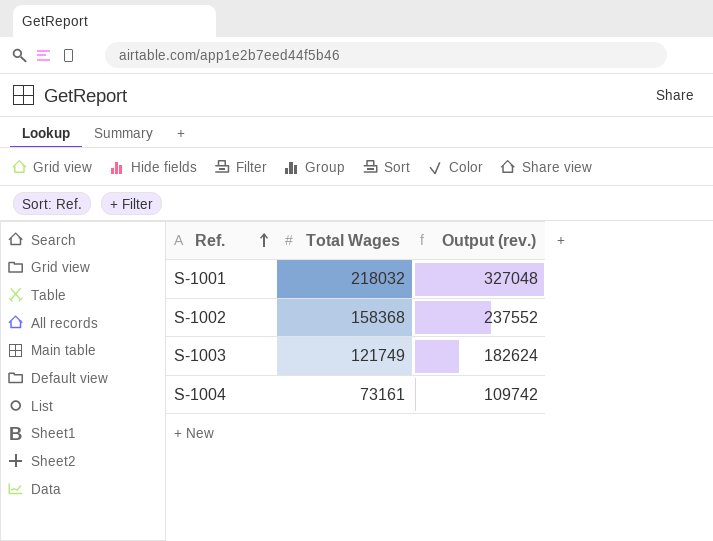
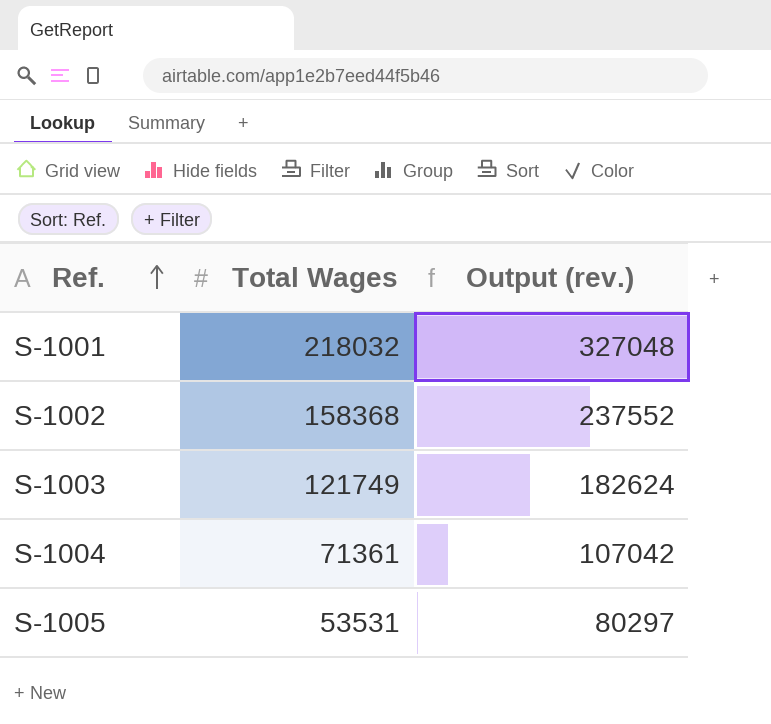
S-1004 | Total Wages: 73161 -> 71361
S-1004 | Output (rev.): 109742 -> 107042
row S-1005: none -> 53531 | 80297

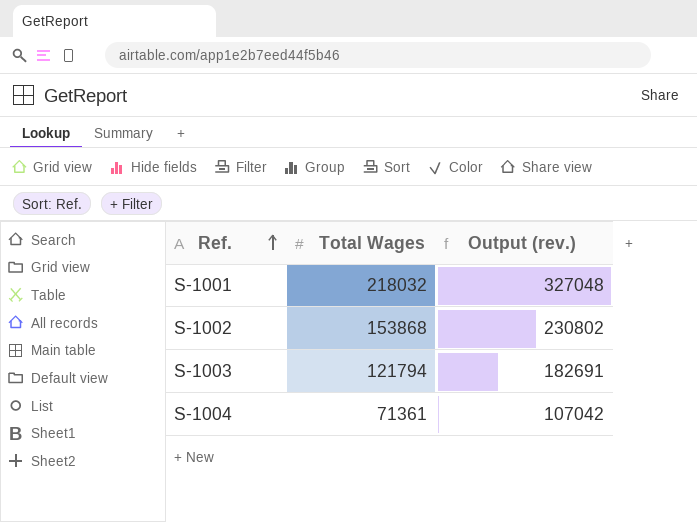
row S-1005: 53531 | 80297 -> none
S-1002 | Total Wages: 158368 -> 153868
S-1002 | Output (rev.): 237552 -> 230802
S-1003 | Total Wages: 121749 -> 121794
S-1003 | Output (rev.): 182624 -> 182691

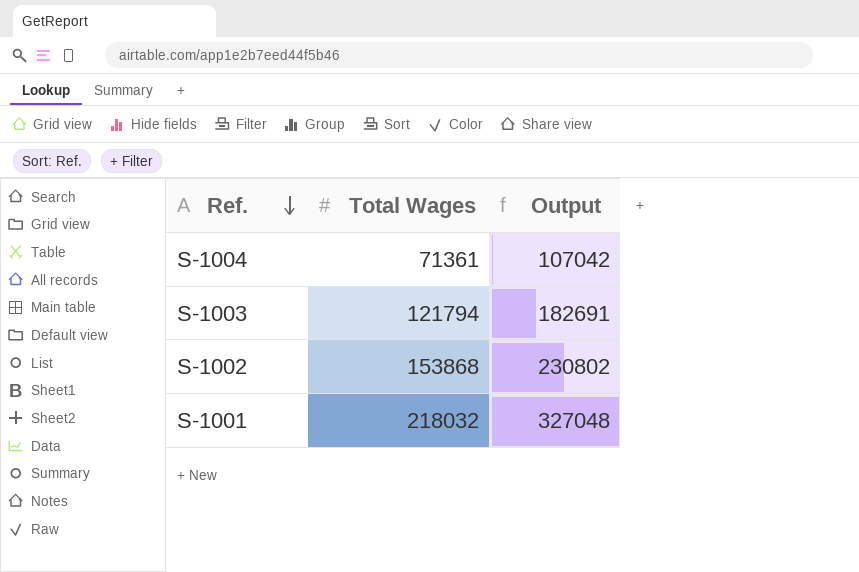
row order: Ref. ascending -> Ref. descending
column name: Output (rev.) -> Output

